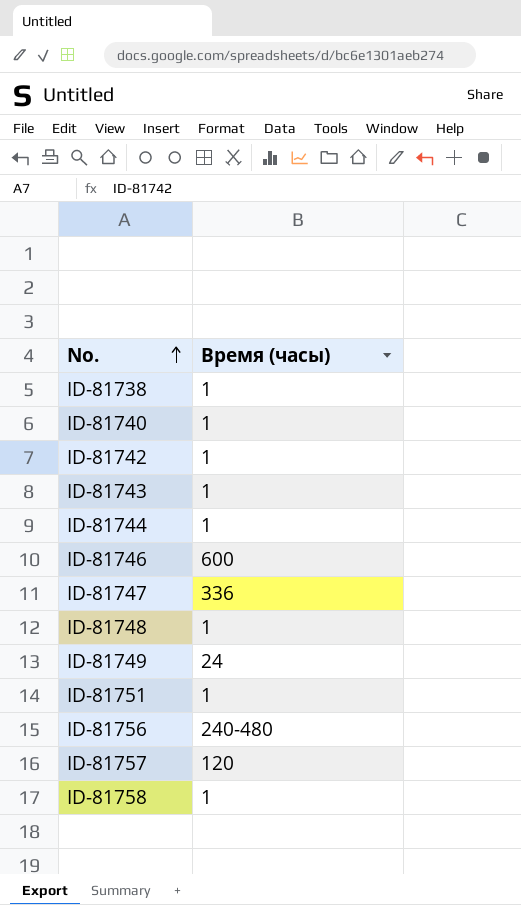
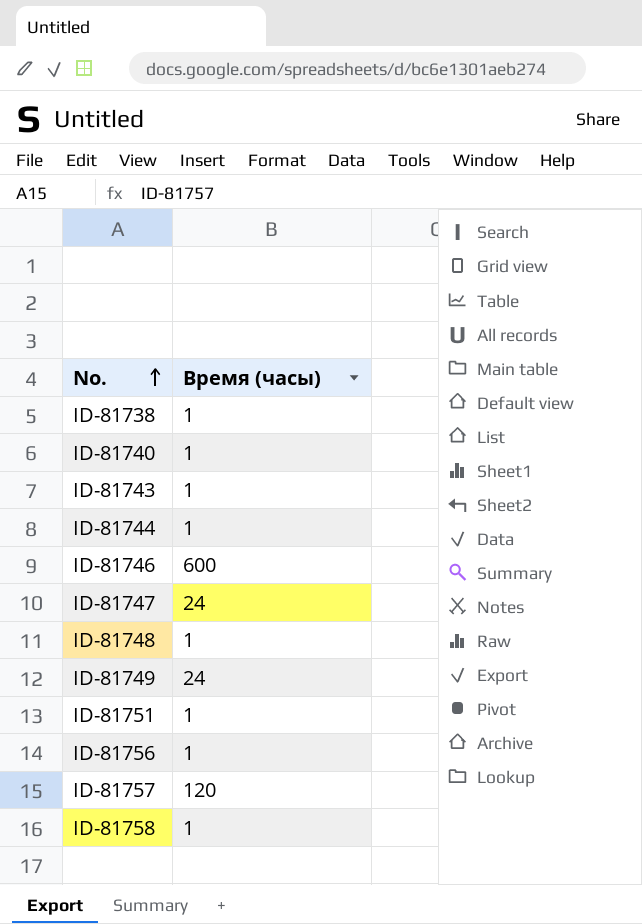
row ID-81742: 1 -> none
ID-81747 | Время (часы): 336 -> 24
ID-81756 | Время (часы): 240-480 -> 1

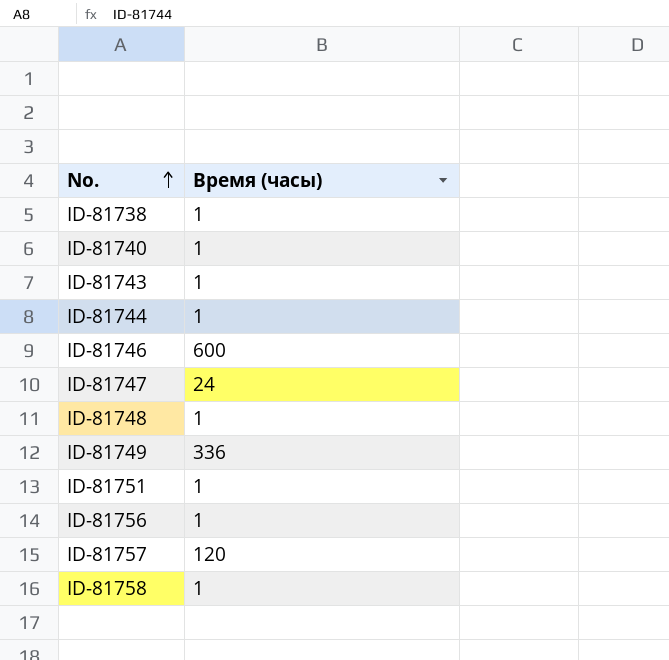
ID-81749 | Время (часы): 24 -> 336

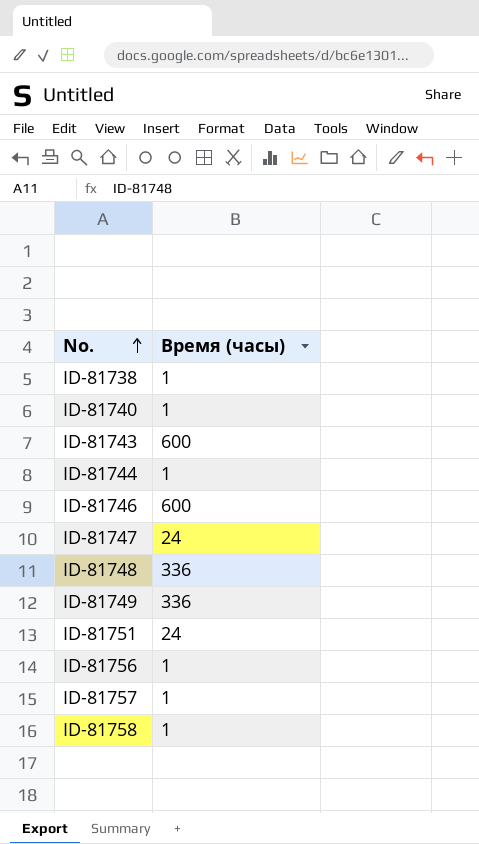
ID-81743 | Время (часы): 1 -> 600
ID-81748 | Время (часы): 1 -> 336
ID-81751 | Время (часы): 1 -> 24
ID-81757 | Время (часы): 120 -> 1

